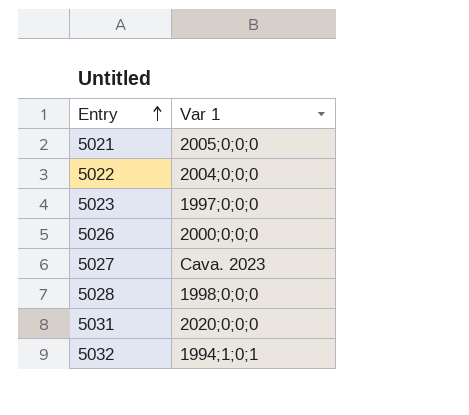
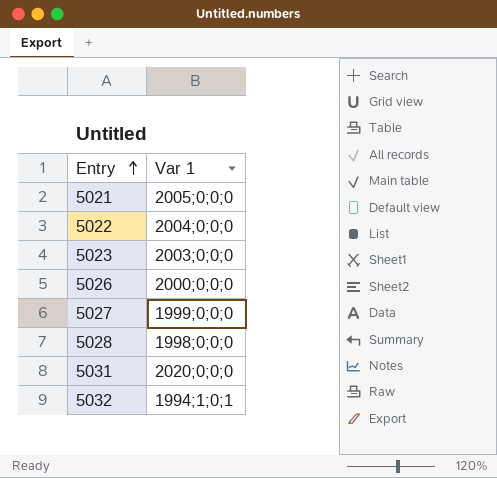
5023 | Var 1: 1997;0;0;0 -> 2003;0;0;0
5027 | Var 1: Cava. 2023 -> 1999;0;0;0

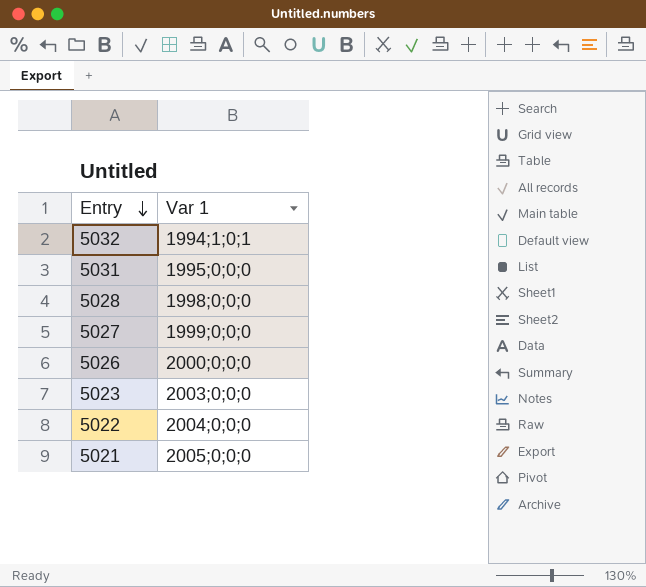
row order: Entry ascending -> Entry descending
5031 | Var 1: 2020;0;0;0 -> 1995;0;0;0

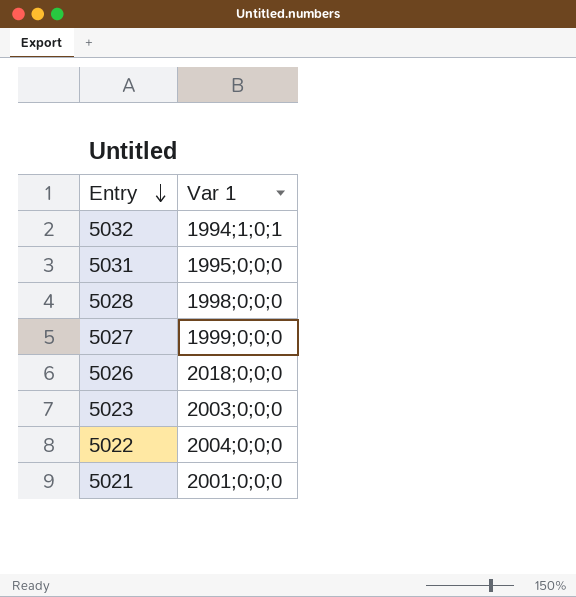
5026 | Var 1: 2000;0;0;0 -> 2018;0;0;0
5021 | Var 1: 2005;0;0;0 -> 2001;0;0;0

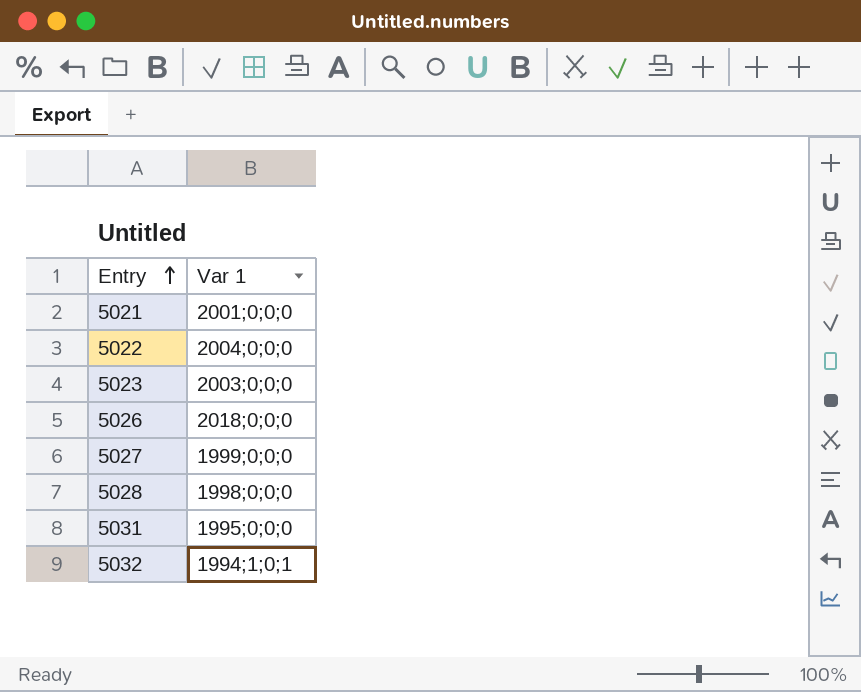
row order: Entry descending -> Entry ascending

